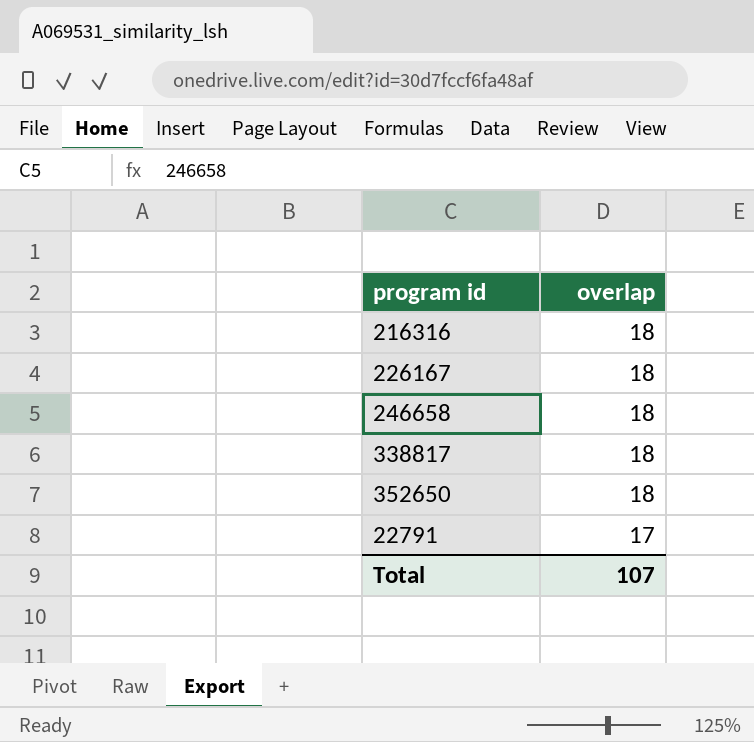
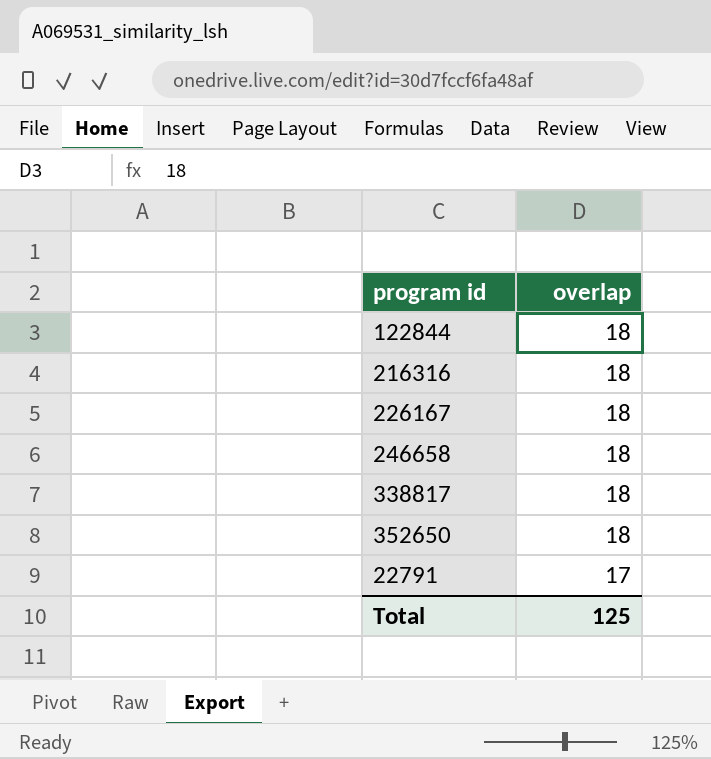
row 122844: none -> 18
Total | overlap: 107 -> 125

